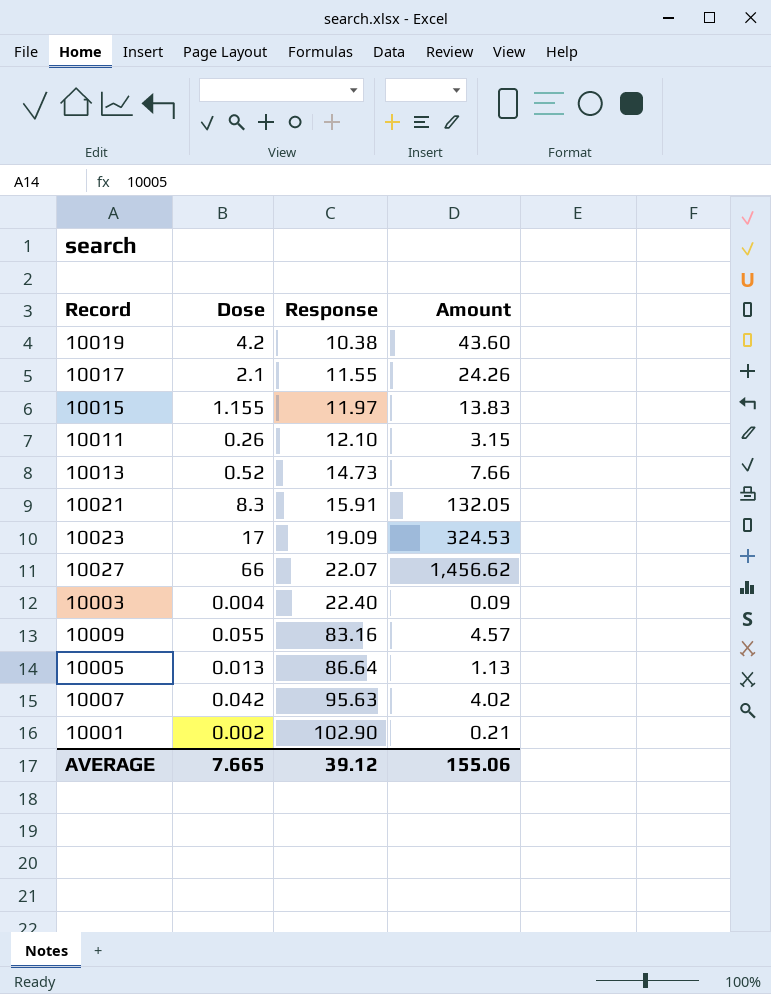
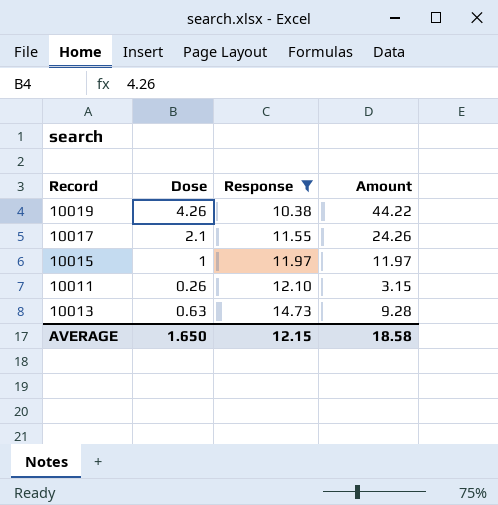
filter: none -> Response <= 14.73
10019 | Dose: 4.2 -> 4.26
10019 | Amount: 43.60 -> 44.22
10015 | Dose: 1.155 -> 1
10015 | Amount: 13.83 -> 11.97
10013 | Dose: 0.52 -> 0.63
10013 | Amount: 7.66 -> 9.28
AVERAGE | Dose: 7.665 -> 1.650
AVERAGE | Response: 39.12 -> 12.15
AVERAGE | Amount: 155.06 -> 18.58

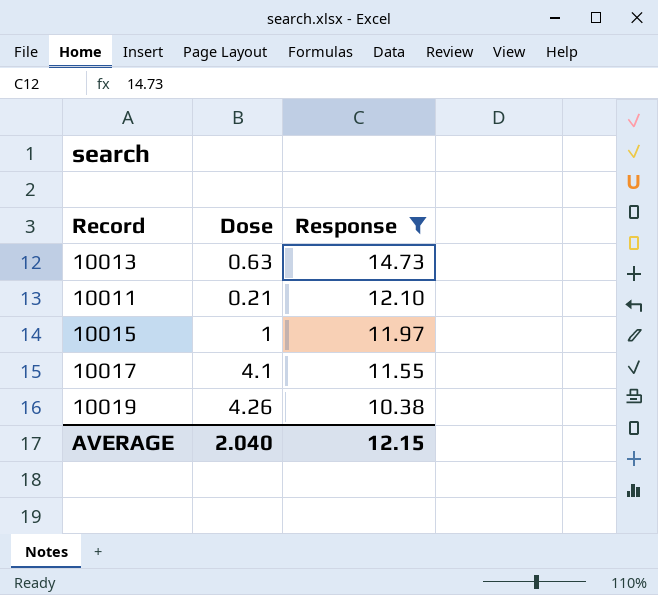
row order: Response ascending -> Response descending
column Amount | formula: [Dose] * [Response] -> none
10011 | Dose: 0.26 -> 0.21
10017 | Dose: 2.1 -> 4.1
AVERAGE | Dose: 1.650 -> 2.040

